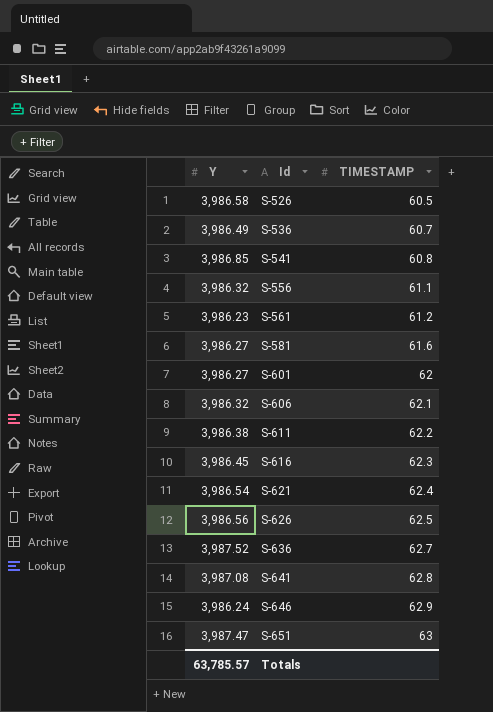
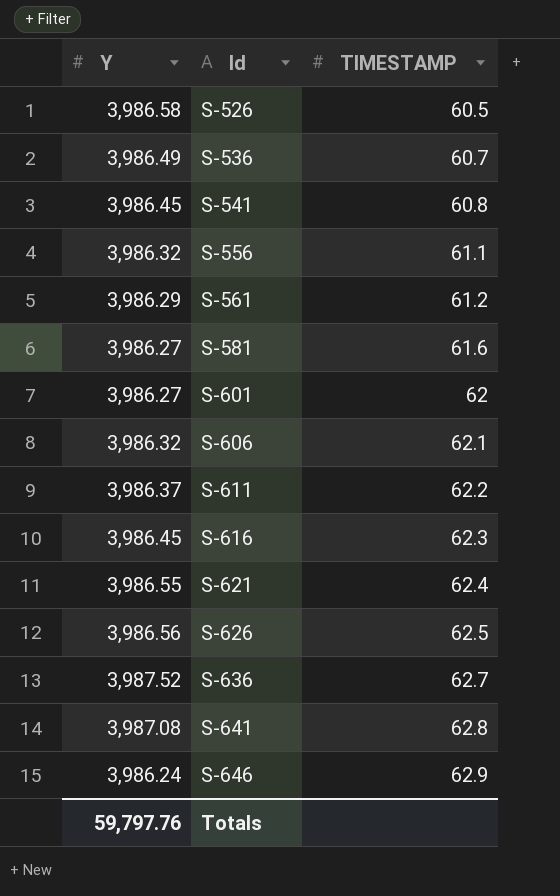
row S-651: 3,987.47 | 63 -> none
S-541 | Y: 3,986.85 -> 3,986.45
S-561 | Y: 3,986.23 -> 3,986.29
S-611 | Y: 3,986.38 -> 3,986.37
S-621 | Y: 3,986.54 -> 3,986.55
Totals | Y: 63,785.57 -> 59,797.76

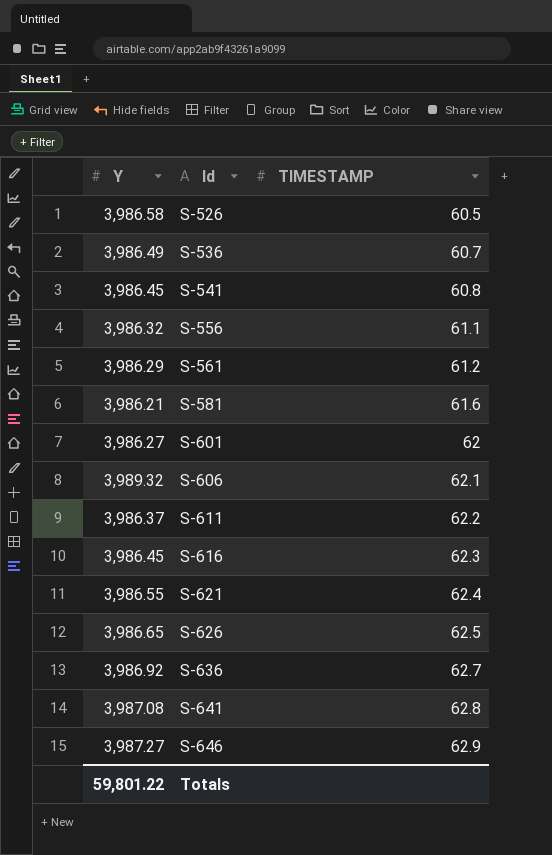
S-581 | Y: 3,986.27 -> 3,986.21
S-606 | Y: 3,986.32 -> 3,989.32
S-626 | Y: 3,986.56 -> 3,986.65
S-636 | Y: 3,987.52 -> 3,986.92
S-646 | Y: 3,986.24 -> 3,987.27
Totals | Y: 59,797.76 -> 59,801.22

